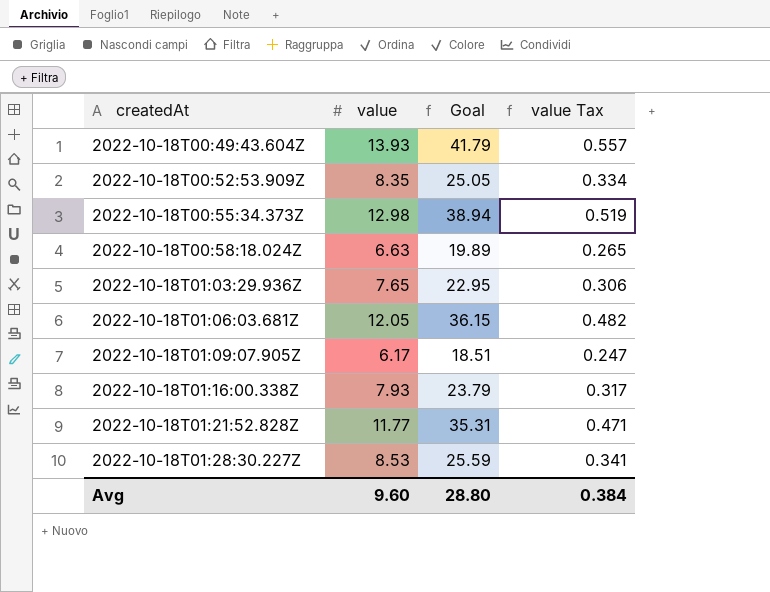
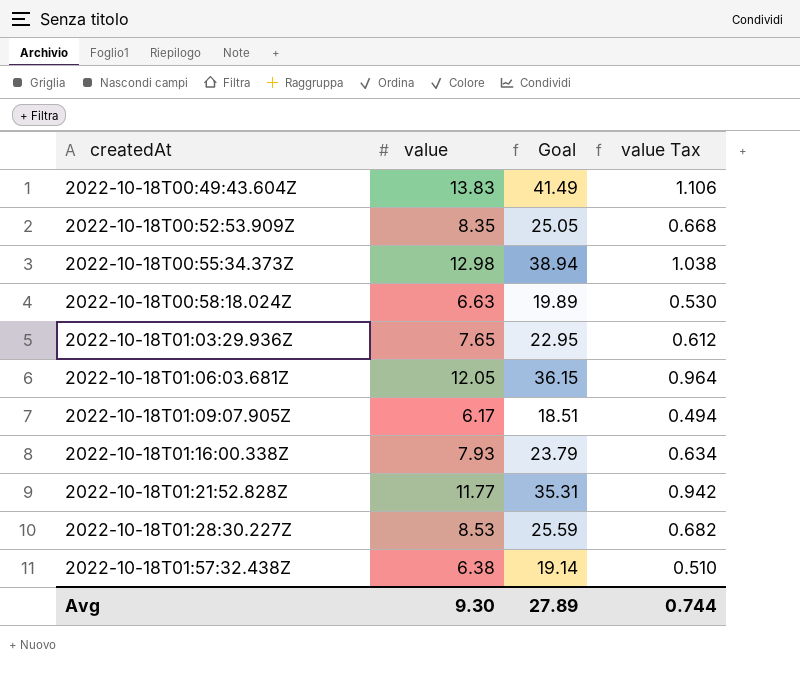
column value Tax | formula: [value] * 0.04 -> [value] * 0.08
2022-10-18T00:49:43.604Z | value: 13.93 -> 13.83
2022-10-18T00:49:43.604Z | Goal: 41.79 -> 41.49
row 2022-10-18T01:57:32.438Z: none -> 6.38 | 19.14 | 0.510
Avg | value: 9.60 -> 9.30
Avg | Goal: 28.80 -> 27.89
Avg | value Tax: 0.384 -> 0.744

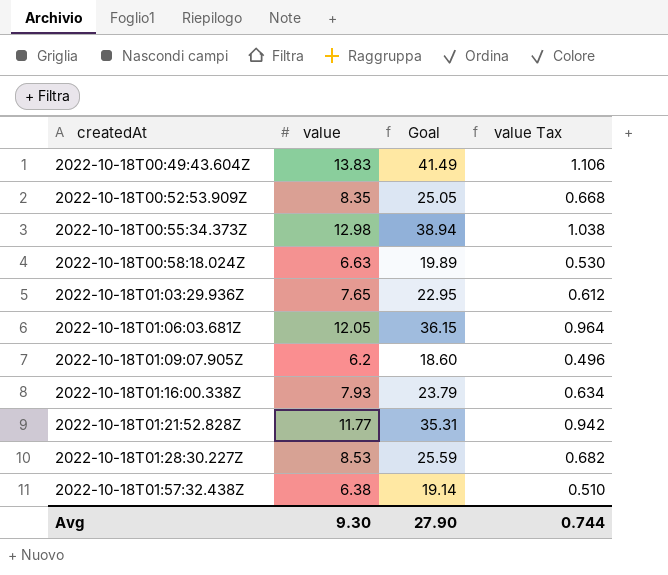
2022-10-18T01:09:07.905Z | value: 6.17 -> 6.2
2022-10-18T01:09:07.905Z | Goal: 18.51 -> 18.60
2022-10-18T01:09:07.905Z | value Tax: 0.494 -> 0.496
Avg | Goal: 27.89 -> 27.90

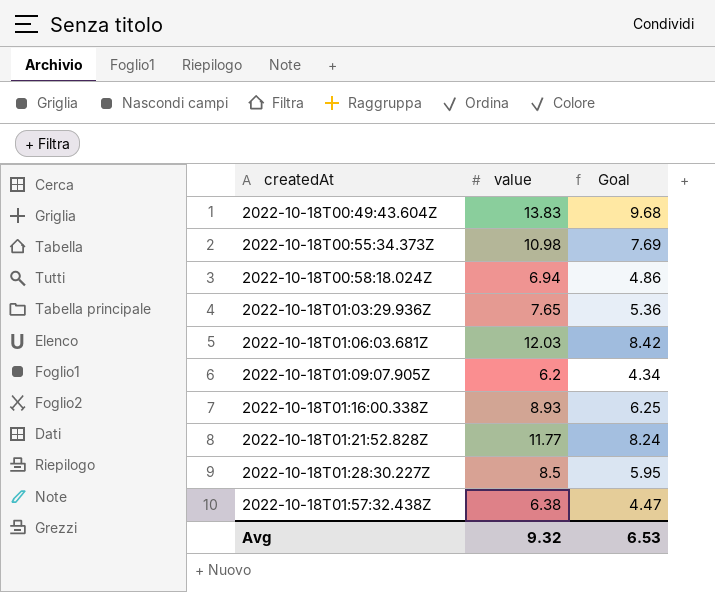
column value Tax | formula: [value] * 0.08 -> none
column Goal | formula: [value] * 3 -> [value] * 0.7
row 2022-10-18T00:52:53.909Z: 8.35 | 25.05 | 0.668 -> none
2022-10-18T00:55:34.373Z | value: 12.98 -> 10.98
2022-10-18T00:58:18.024Z | value: 6.63 -> 6.94
2022-10-18T01:06:03.681Z | value: 12.05 -> 12.03
2022-10-18T01:16:00.338Z | value: 7.93 -> 8.93
2022-10-18T01:28:30.227Z | value: 8.53 -> 8.5
Avg | value: 9.30 -> 9.32
Avg | Goal: 27.90 -> 6.53

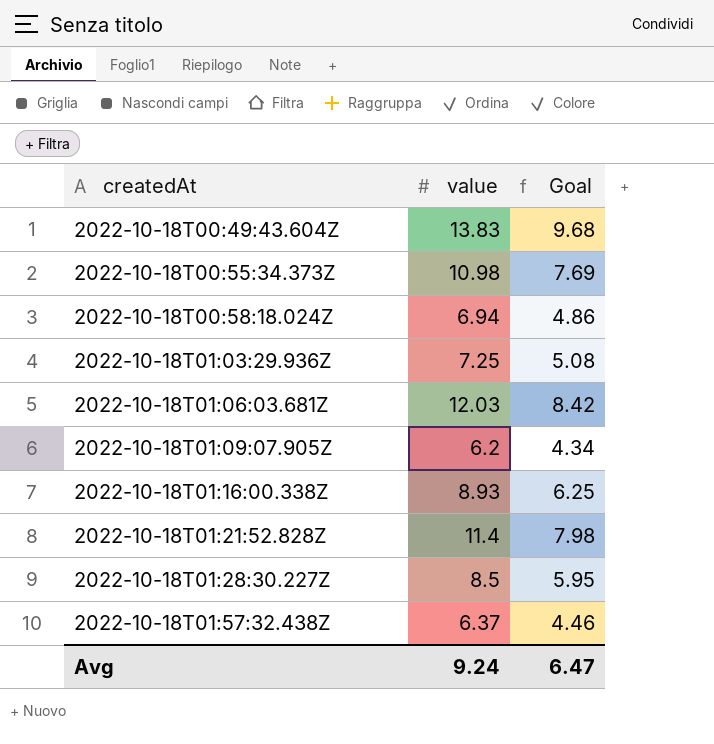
2022-10-18T01:03:29.936Z | value: 7.65 -> 7.25
2022-10-18T01:03:29.936Z | Goal: 5.36 -> 5.08
2022-10-18T01:21:52.828Z | value: 11.77 -> 11.4
2022-10-18T01:21:52.828Z | Goal: 8.24 -> 7.98
2022-10-18T01:57:32.438Z | value: 6.38 -> 6.37
2022-10-18T01:57:32.438Z | Goal: 4.47 -> 4.46
Avg | value: 9.32 -> 9.24
Avg | Goal: 6.53 -> 6.47

